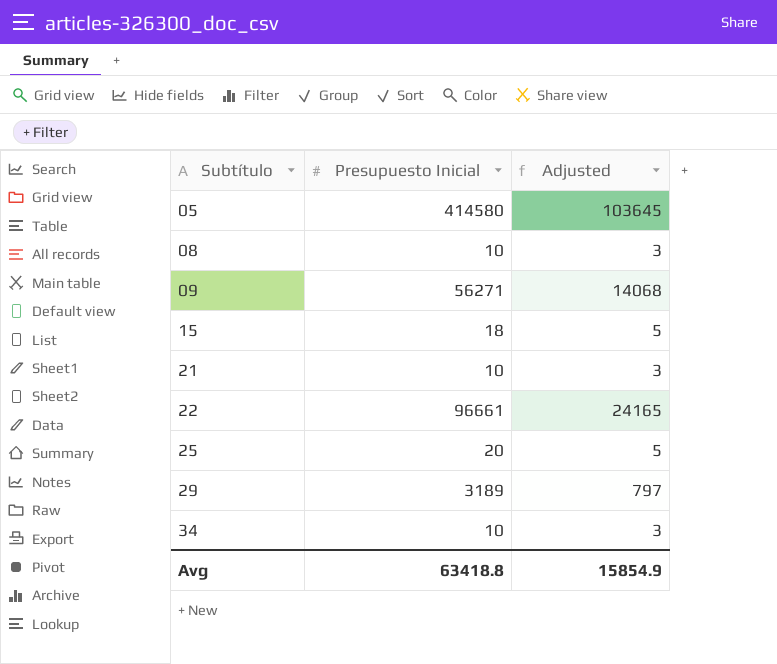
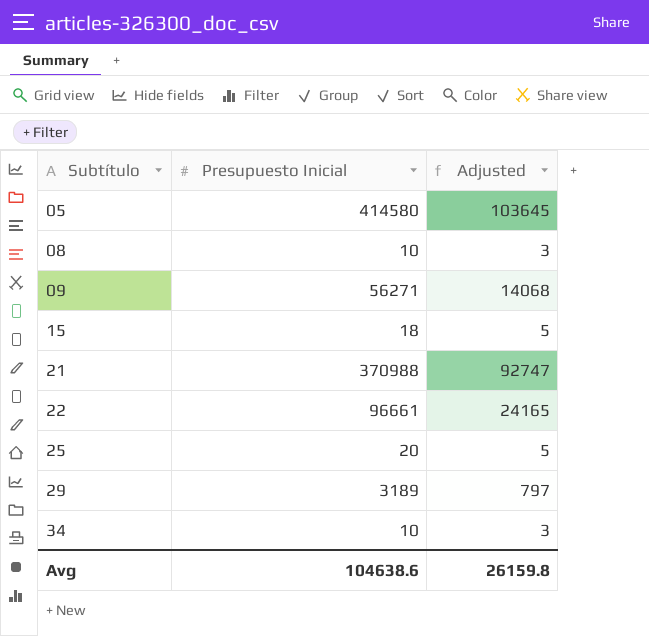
21 | Presupuesto Inicial: 10 -> 370988
21 | Adjusted: 3 -> 92747
Avg | Presupuesto Inicial: 63418.8 -> 104638.6
Avg | Adjusted: 15854.9 -> 26159.8

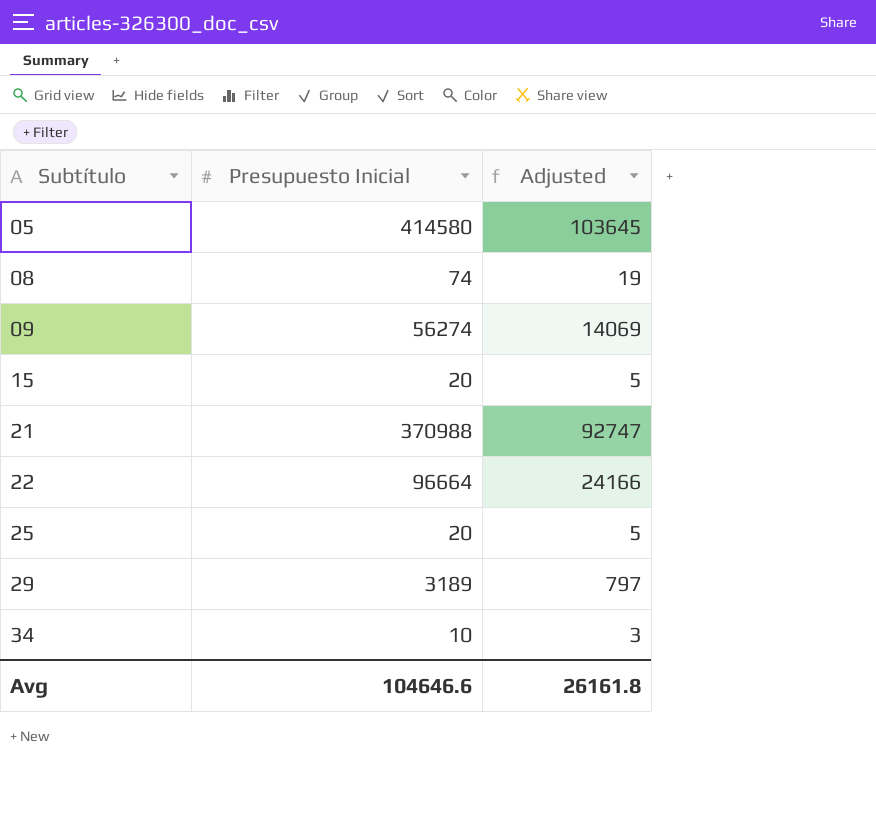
08 | Presupuesto Inicial: 10 -> 74
08 | Adjusted: 3 -> 19
09 | Presupuesto Inicial: 56271 -> 56274
09 | Adjusted: 14068 -> 14069
15 | Presupuesto Inicial: 18 -> 20
22 | Presupuesto Inicial: 96661 -> 96664
22 | Adjusted: 24165 -> 24166
Avg | Presupuesto Inicial: 104638.6 -> 104646.6
Avg | Adjusted: 26159.8 -> 26161.8

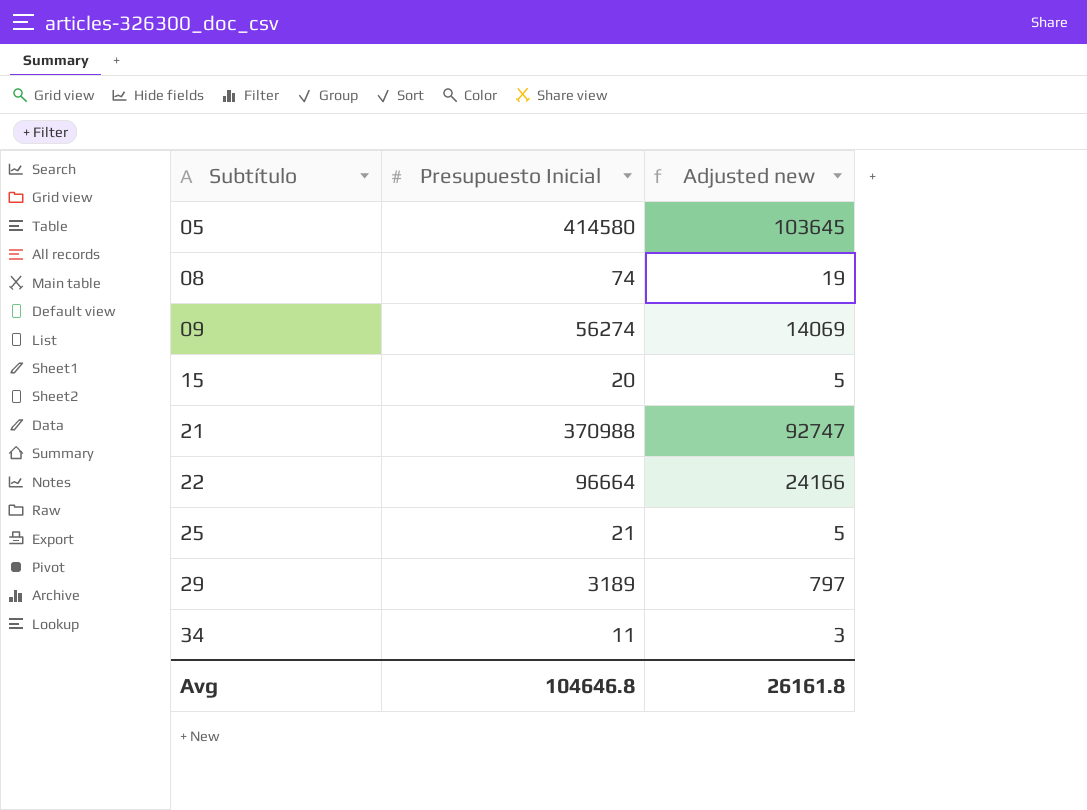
column name: Adjusted -> Adjusted new
25 | Presupuesto Inicial: 20 -> 21
34 | Presupuesto Inicial: 10 -> 11
Avg | Presupuesto Inicial: 104646.6 -> 104646.8

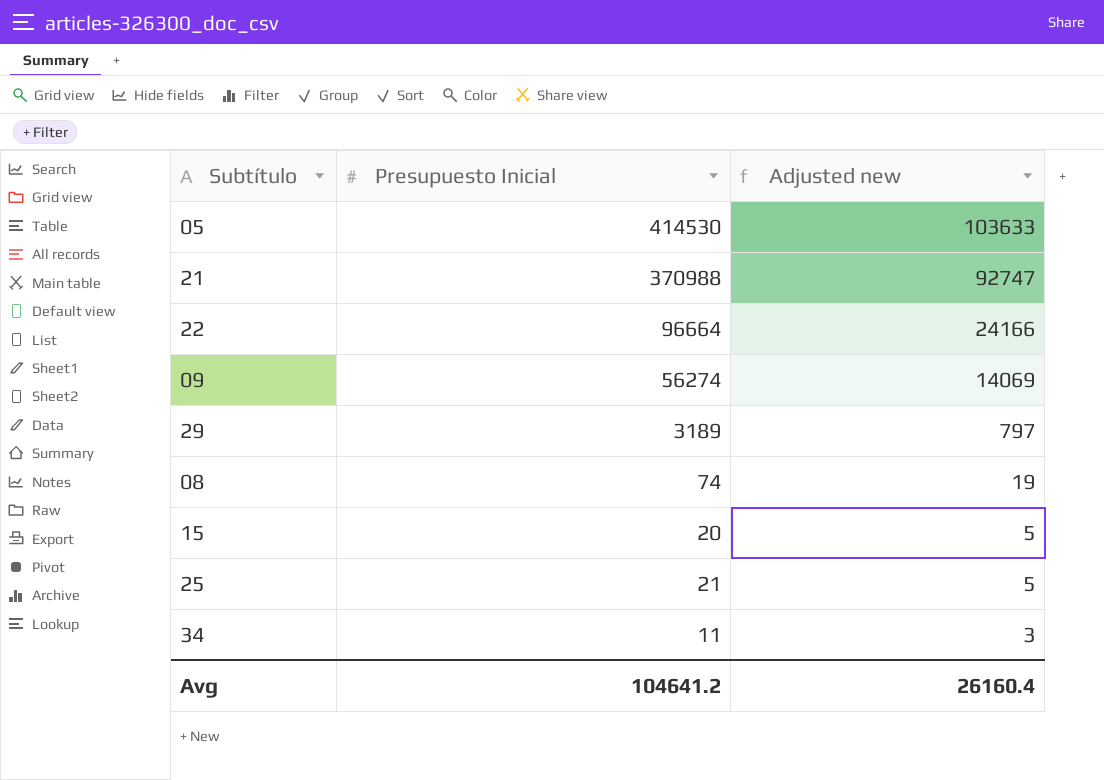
row order: Subtítulo ascending -> Adjusted new descending
05 | Presupuesto Inicial: 414580 -> 414530
05 | Adjusted new: 103645 -> 103633
Avg | Presupuesto Inicial: 104646.8 -> 104641.2
Avg | Adjusted new: 26161.8 -> 26160.4

